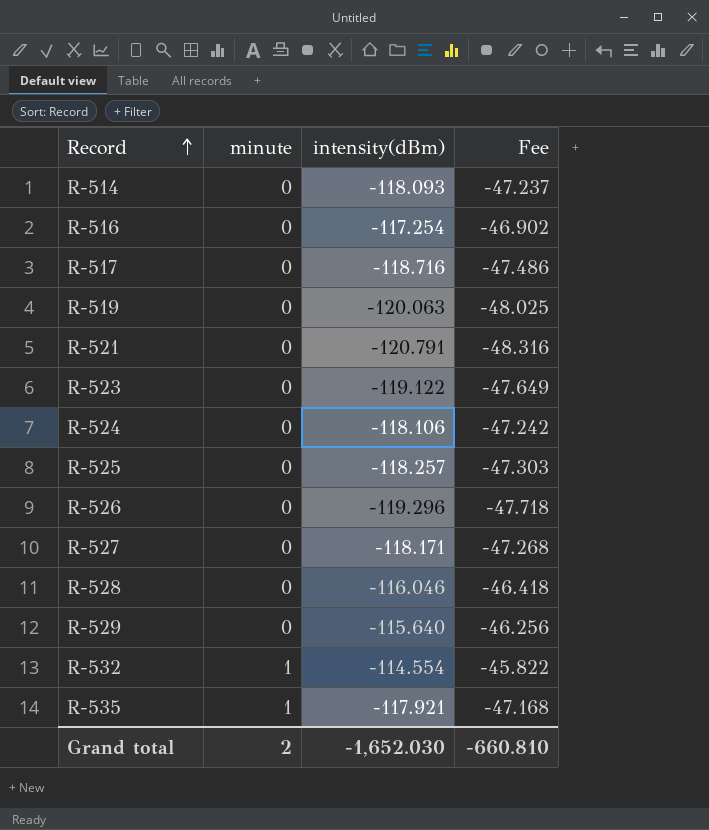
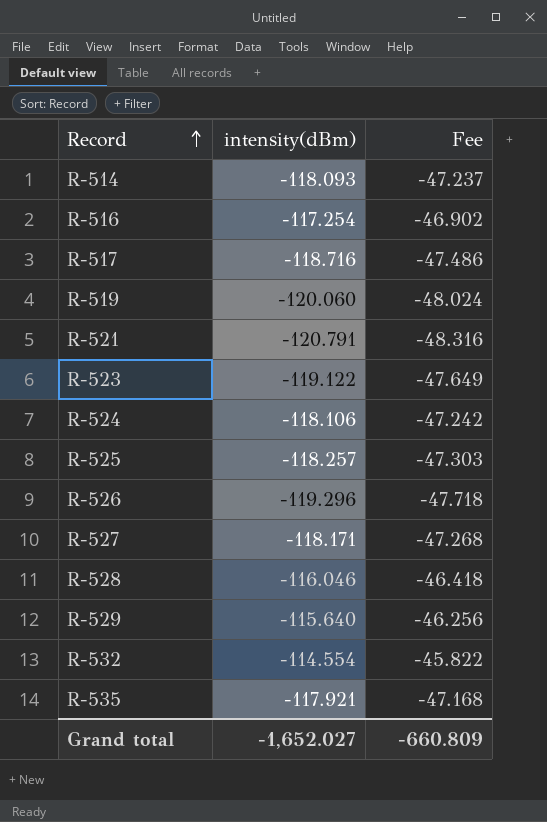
column minute | position: 2 -> none
R-519 | intensity(dBm): -120.063 -> -120.060
R-519 | Fee: -48.025 -> -48.024
Grand total | intensity(dBm): -1,652.030 -> -1,652.027
Grand total | Fee: -660.810 -> -660.809

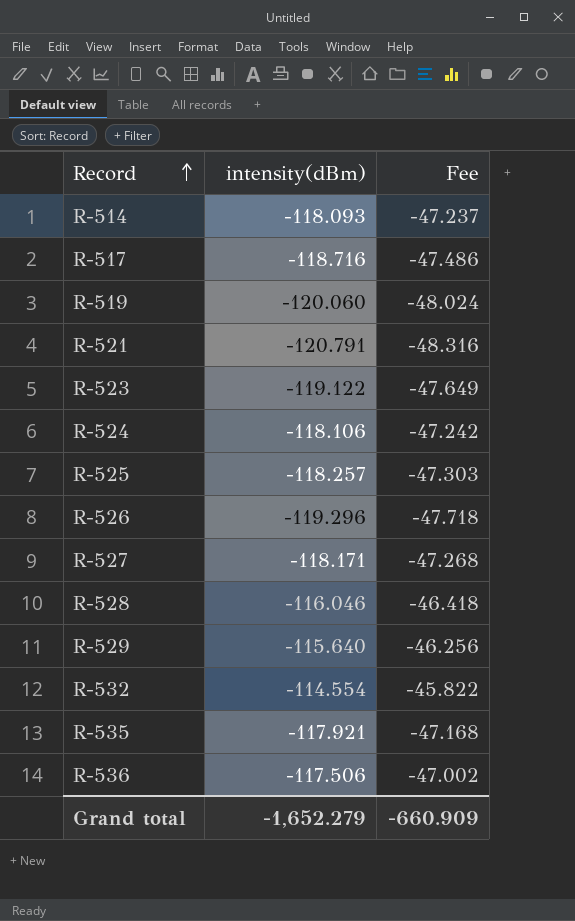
row R-516: -117.254 | -46.902 -> none
row R-536: none -> -117.506 | -47.002
Grand total | intensity(dBm): -1,652.027 -> -1,652.279
Grand total | Fee: -660.809 -> -660.909

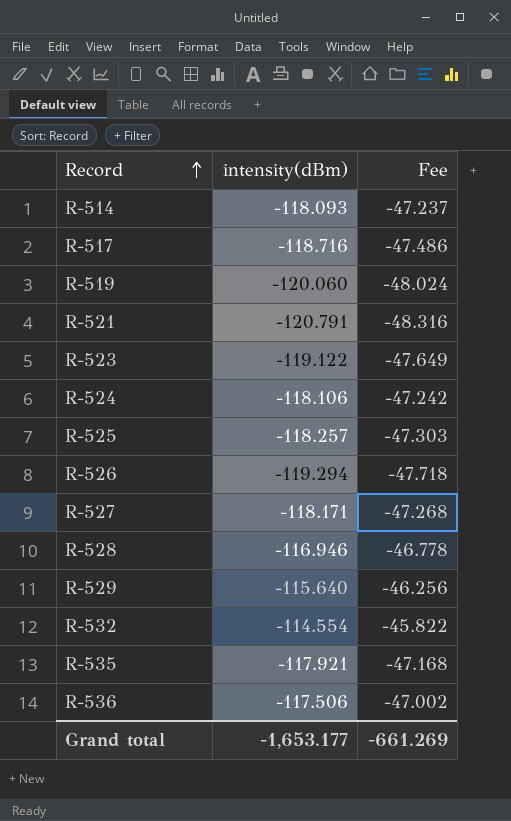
R-526 | intensity(dBm): -119.296 -> -119.294
R-528 | intensity(dBm): -116.046 -> -116.946
R-528 | Fee: -46.418 -> -46.778
Grand total | intensity(dBm): -1,652.279 -> -1,653.177
Grand total | Fee: -660.909 -> -661.269

